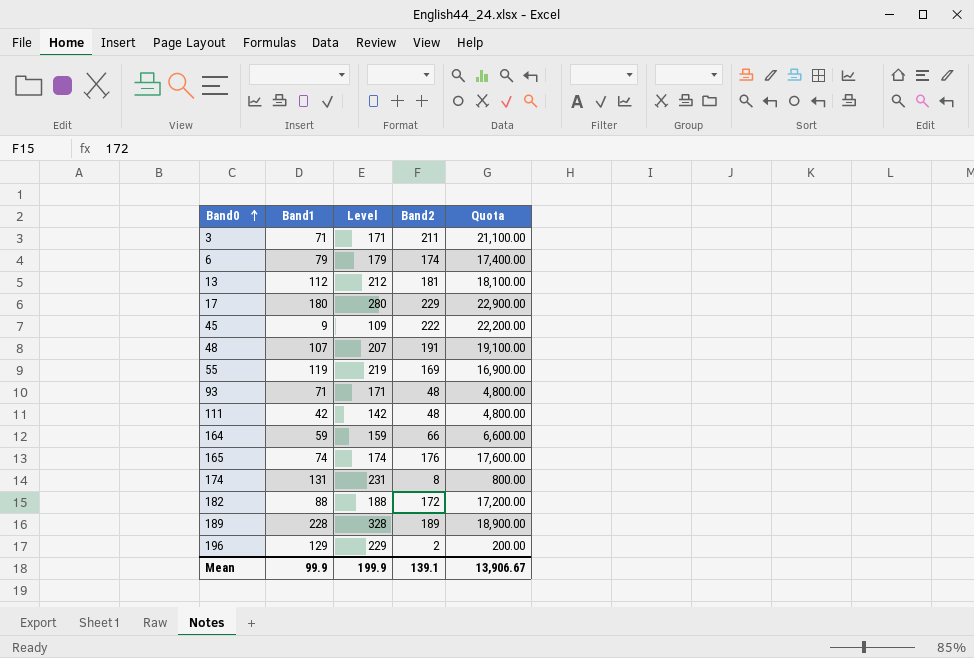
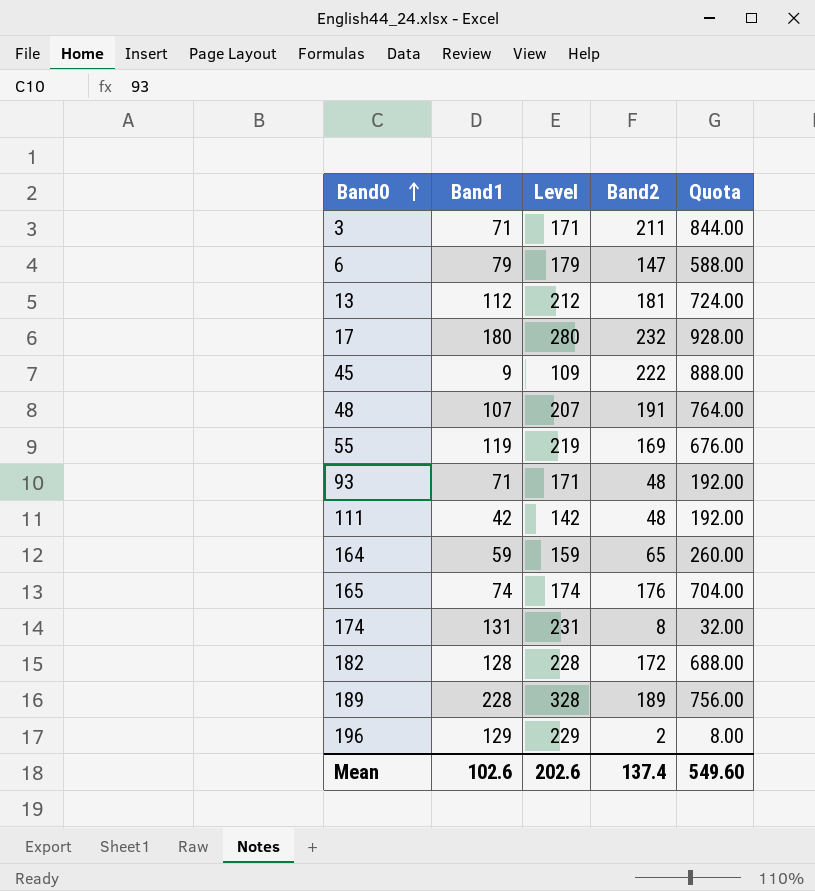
column Quota | formula: [Band2] * 100 -> [Band2] * 4
6 | Band2: 174 -> 147
17 | Band2: 229 -> 232
164 | Band2: 66 -> 65
182 | Band1: 88 -> 128
182 | Level: 188 -> 228
Mean | Band1: 99.9 -> 102.6
Mean | Level: 199.9 -> 202.6
Mean | Band2: 139.1 -> 137.4
Mean | Quota: 13,906.67 -> 549.60

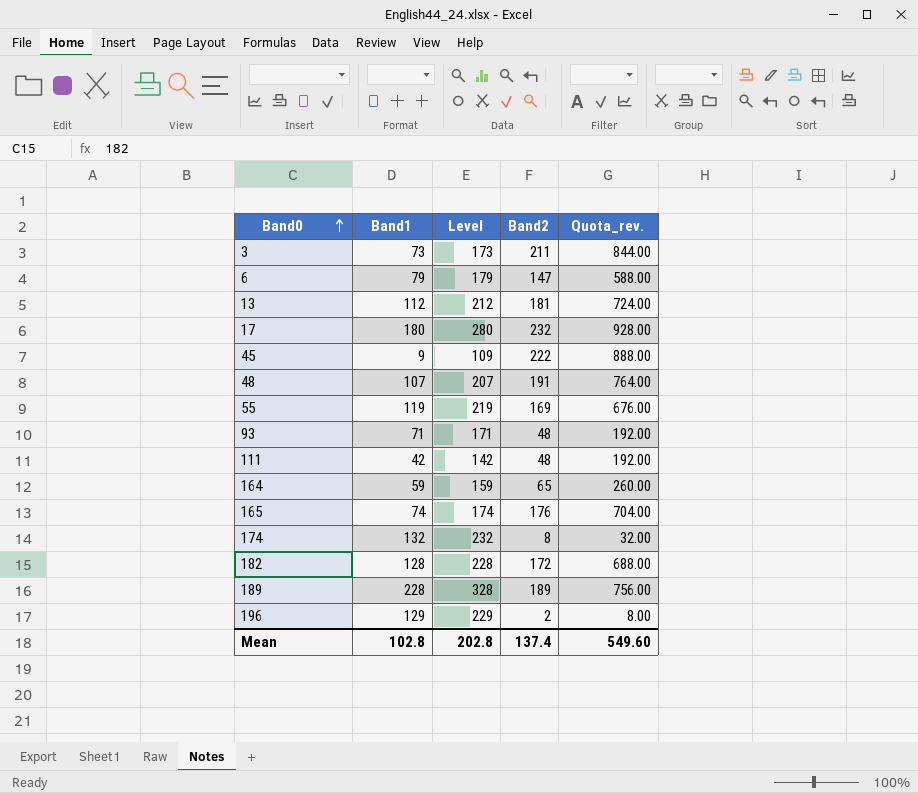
column name: Quota -> Quota_rev.
3 | Band1: 71 -> 73
3 | Level: 171 -> 173
174 | Band1: 131 -> 132
174 | Level: 231 -> 232
Mean | Band1: 102.6 -> 102.8
Mean | Level: 202.6 -> 202.8

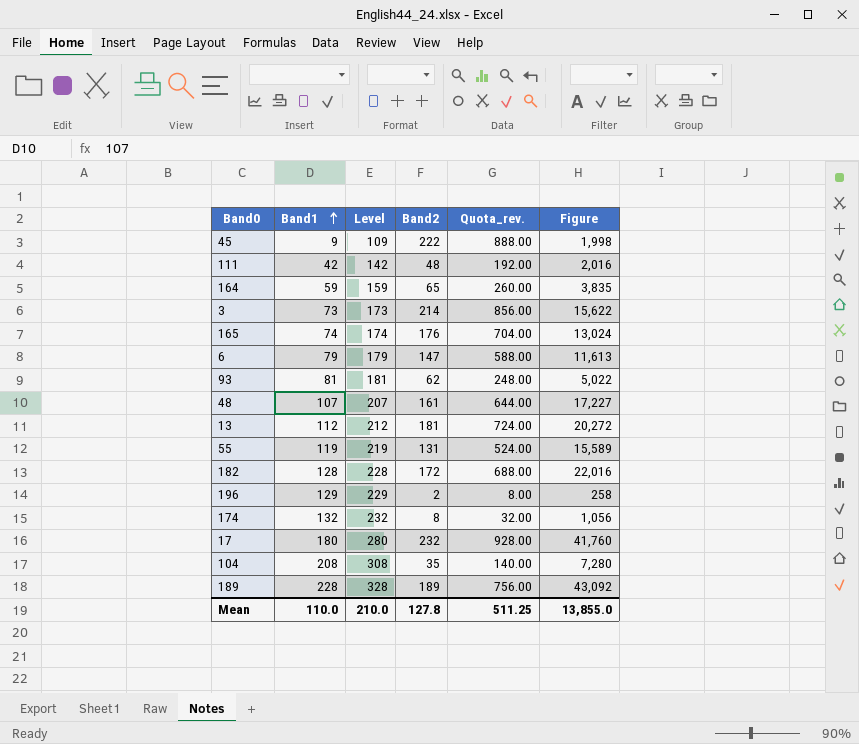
row order: Band0 ascending -> Band1 ascending
column Figure | formula: none -> [Band1] * [Band2]
3 | Band2: 211 -> 214
3 | Quota_rev.: 844.00 -> 856.00
93 | Band1: 71 -> 81
93 | Level: 171 -> 181
93 | Band2: 48 -> 62
93 | Quota_rev.: 192.00 -> 248.00
48 | Band2: 191 -> 161
48 | Quota_rev.: 764.00 -> 644.00
55 | Band2: 169 -> 131
55 | Quota_rev.: 676.00 -> 524.00
row 104: none -> 208 | 308 | 35 | 140.00 | 7,280
Mean | Band1: 102.8 -> 110.0
Mean | Level: 202.8 -> 210.0
Mean | Band2: 137.4 -> 127.8
Mean | Quota_rev.: 549.60 -> 511.25

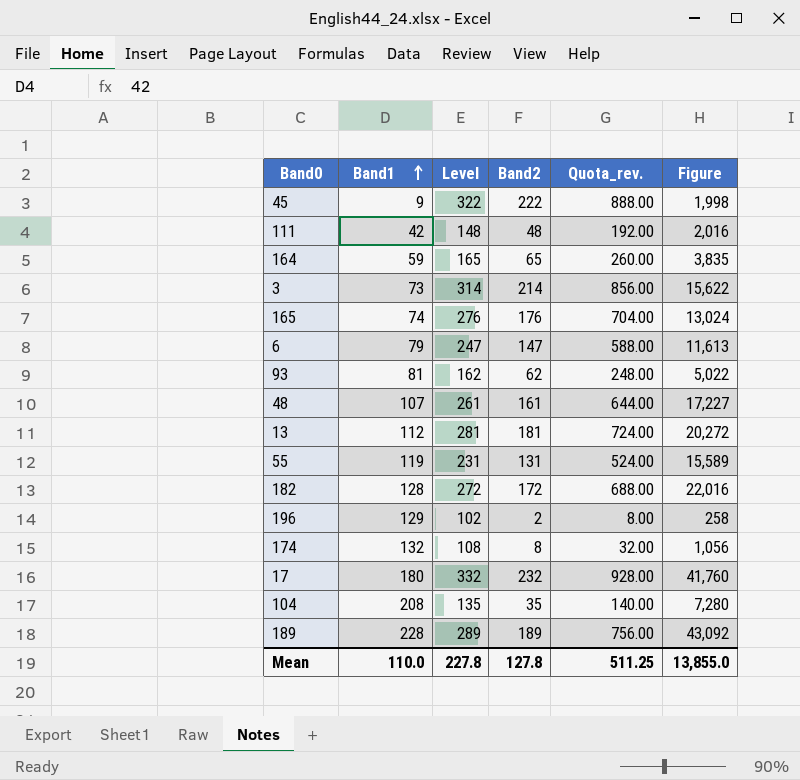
column Level | formula: [Band1] + 100 -> [Band2] + 100
Mean | Level: 210.0 -> 227.8

